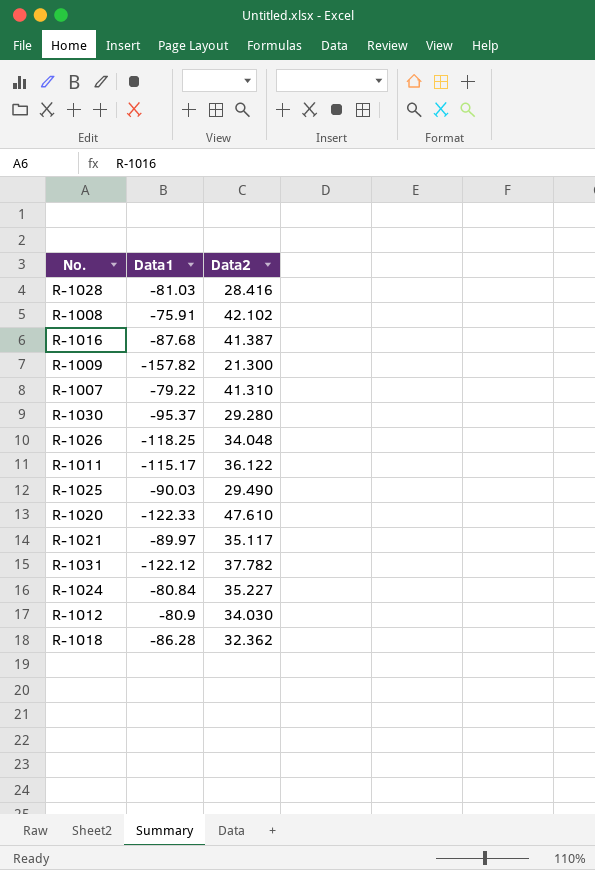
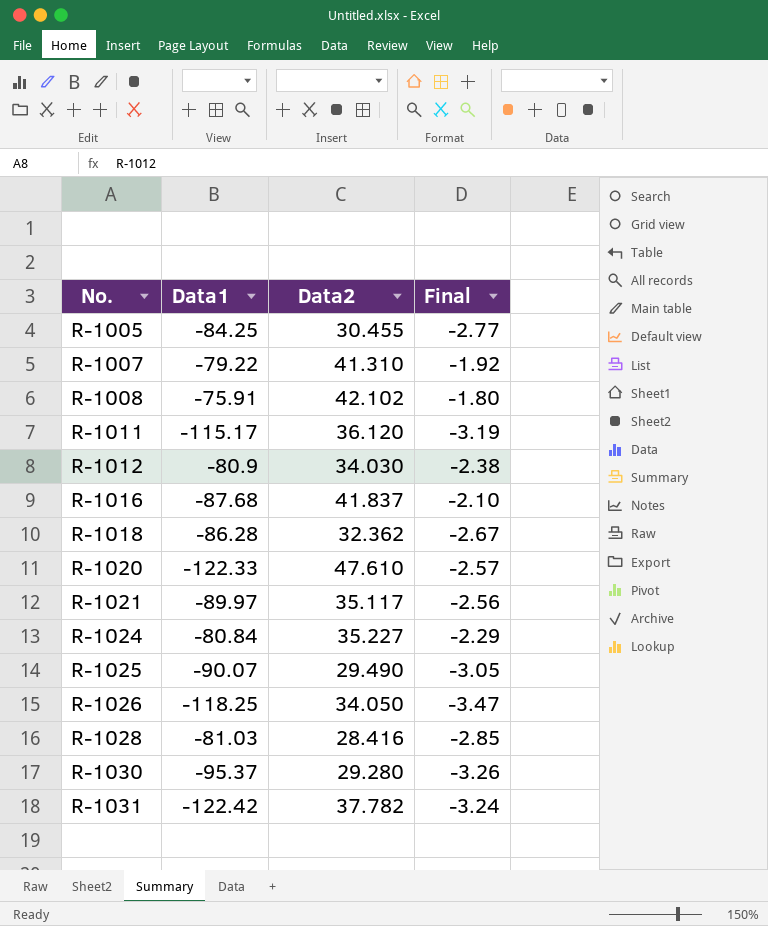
row order: none -> No. ascending
column Final | formula: none -> [Data1] / [Data2]
row R-1009: -157.82 | 21.300 -> none
row R-1005: none -> -84.25 | 30.455 | -2.77
R-1011 | Data2: 36.122 -> 36.120
R-1016 | Data2: 41.387 -> 41.837
R-1025 | Data1: -90.03 -> -90.07
R-1026 | Data2: 34.048 -> 34.050
R-1031 | Data1: -122.12 -> -122.42

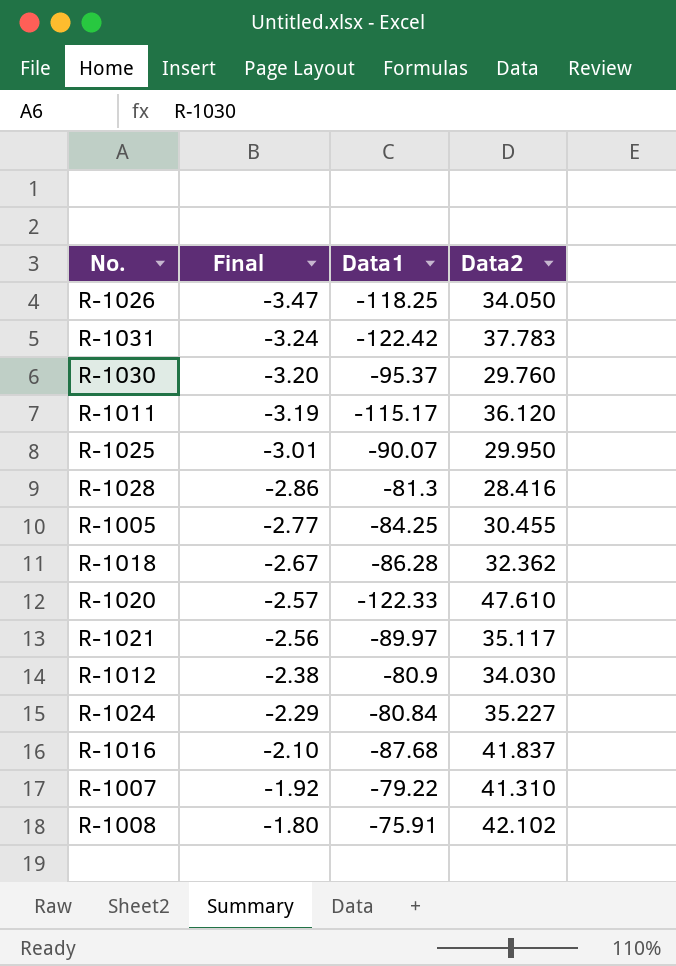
row order: No. ascending -> Final ascending
column Final | position: 4 -> 2
R-1031 | Data2: 37.782 -> 37.783
R-1030 | Final: -3.26 -> -3.20
R-1030 | Data2: 29.280 -> 29.760
R-1025 | Final: -3.05 -> -3.01
R-1025 | Data2: 29.490 -> 29.950
R-1028 | Final: -2.85 -> -2.86
R-1028 | Data1: -81.03 -> -81.3

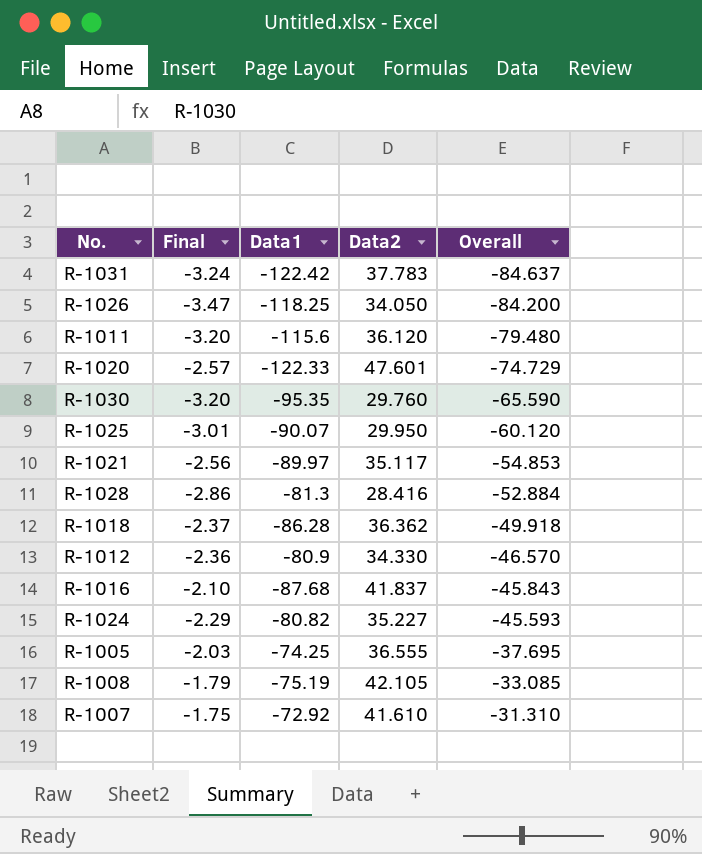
row order: Final ascending -> Overall ascending
column Overall | formula: none -> [Data1] + [Data2]
R-1011 | Final: -3.19 -> -3.20
R-1011 | Data1: -115.17 -> -115.6
R-1020 | Data2: 47.610 -> 47.601
R-1030 | Data1: -95.37 -> -95.35
R-1018 | Final: -2.67 -> -2.37
R-1018 | Data2: 32.362 -> 36.362
R-1012 | Final: -2.38 -> -2.36
R-1012 | Data2: 34.030 -> 34.330
R-1024 | Data1: -80.84 -> -80.82
R-1005 | Final: -2.77 -> -2.03
R-1005 | Data1: -84.25 -> -74.25
R-1005 | Data2: 30.455 -> 36.555
R-1008 | Final: -1.80 -> -1.79
R-1008 | Data1: -75.91 -> -75.19
R-1008 | Data2: 42.102 -> 42.105
R-1007 | Final: -1.92 -> -1.75
R-1007 | Data1: -79.22 -> -72.92
R-1007 | Data2: 41.310 -> 41.610

